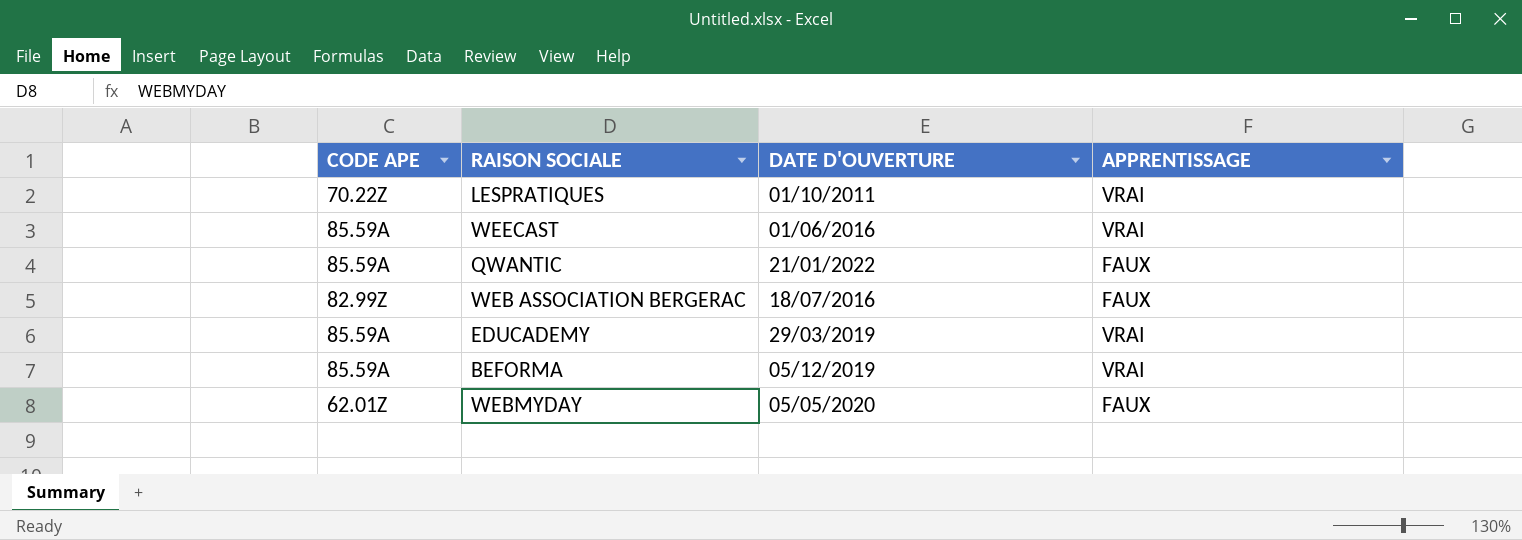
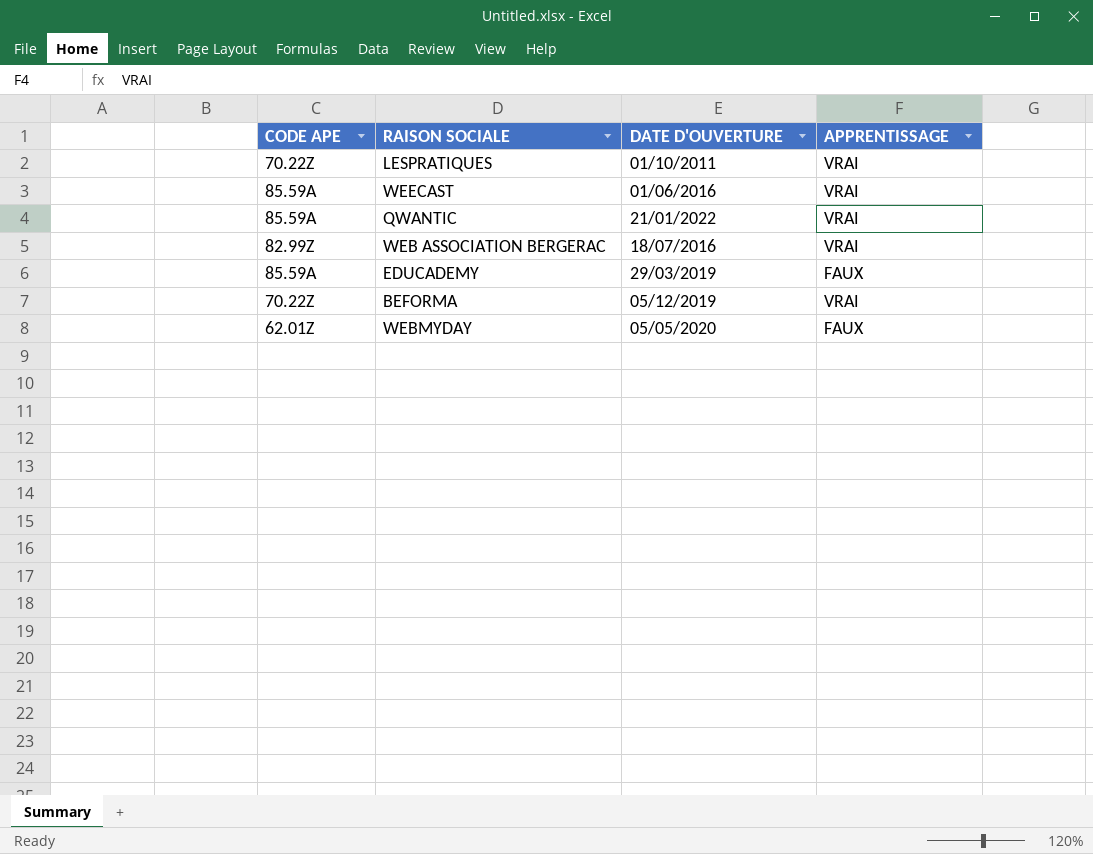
QWANTIC | APPRENTISSAGE: FAUX -> VRAI
WEB ASSOCIATION BERGERAC | APPRENTISSAGE: FAUX -> VRAI
EDUCADEMY | APPRENTISSAGE: VRAI -> FAUX
BEFORMA | CODE APE: 85.59A -> 70.22Z

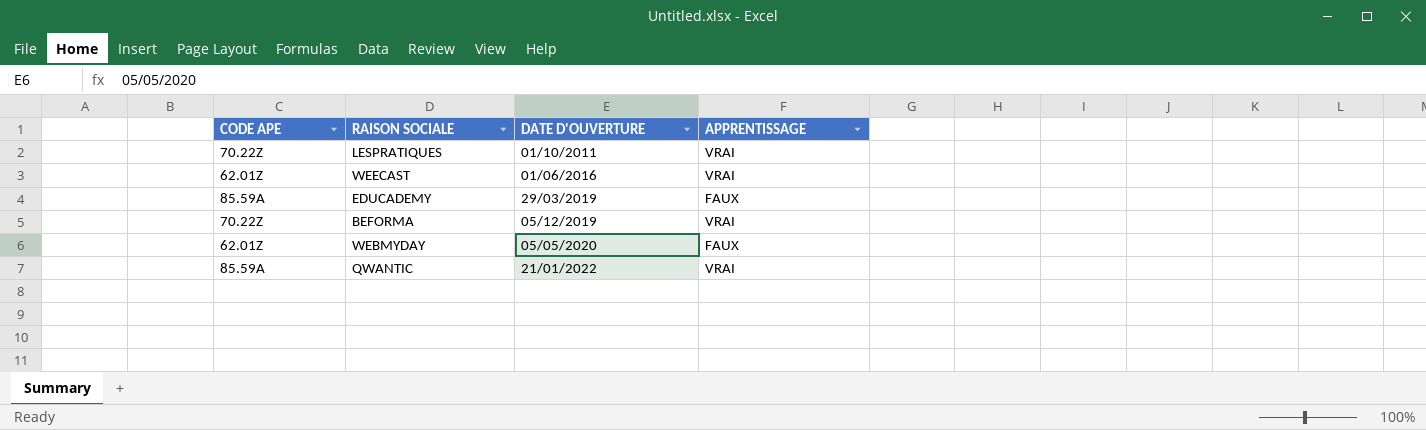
row order: none -> DATE D'OUVERTURE ascending
row WEB ASSOCIATION BERGERAC: 82.99Z | 18/07/2016 | VRAI -> none
WEECAST | CODE APE: 85.59A -> 62.01Z

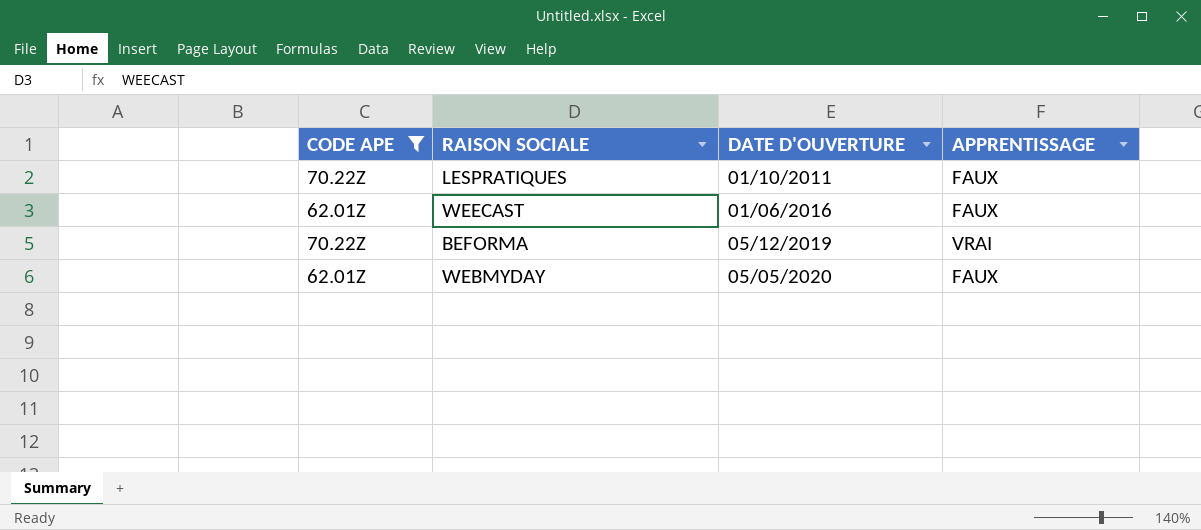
filter: none -> CODE APE != 85.59A
LESPRATIQUES | APPRENTISSAGE: VRAI -> FAUX
WEECAST | APPRENTISSAGE: VRAI -> FAUX

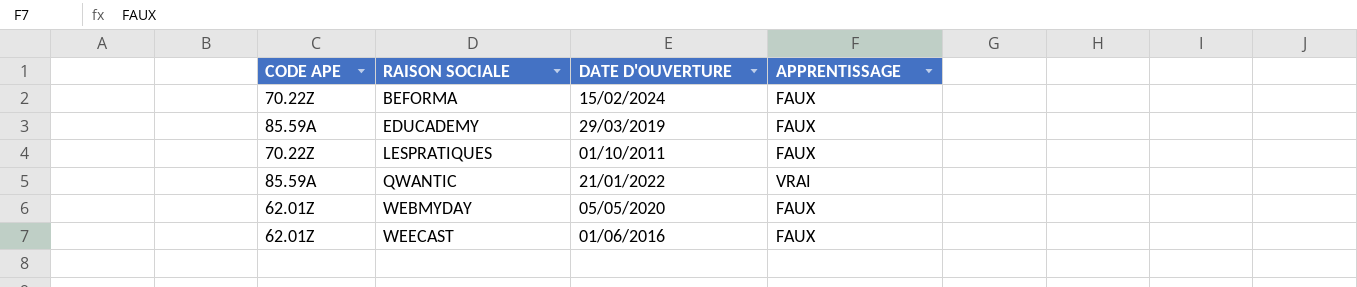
filter: CODE APE != 85.59A -> none
row order: DATE D'OUVERTURE ascending -> RAISON SOCIALE ascending
BEFORMA | DATE D'OUVERTURE: 05/12/2019 -> 15/02/2024
BEFORMA | APPRENTISSAGE: VRAI -> FAUX

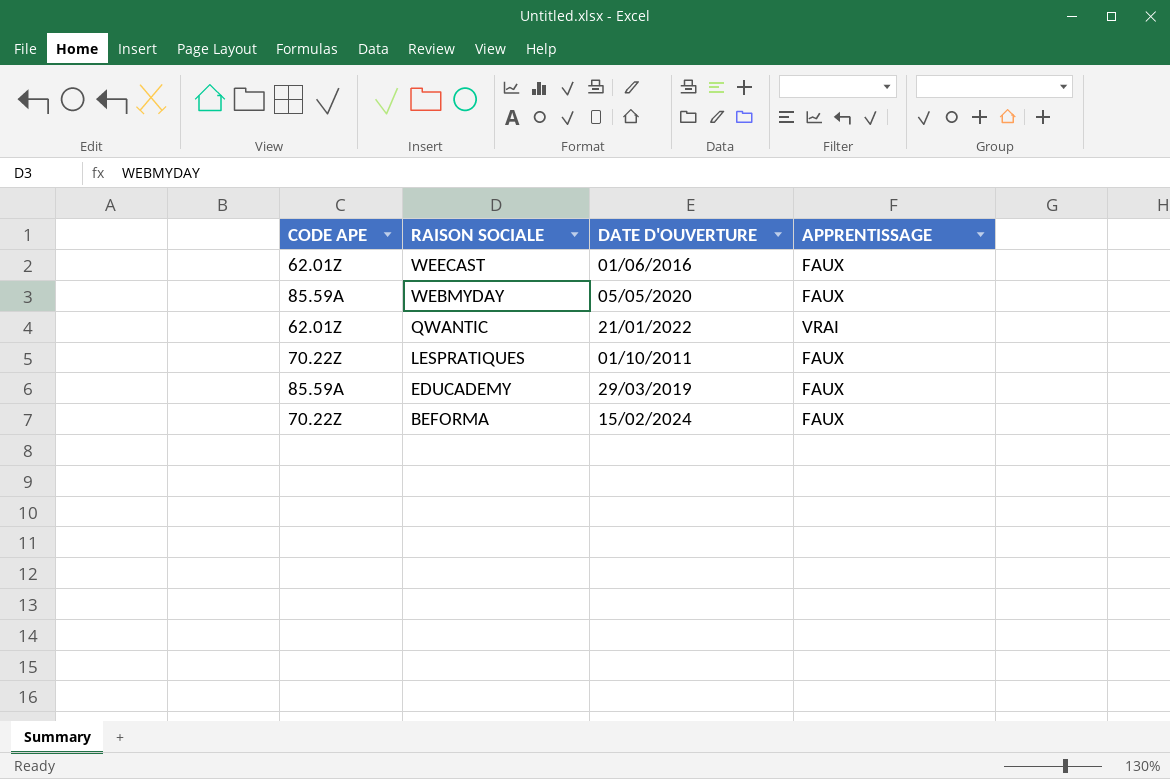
row order: RAISON SOCIALE ascending -> RAISON SOCIALE descending
WEBMYDAY | CODE APE: 62.01Z -> 85.59A
QWANTIC | CODE APE: 85.59A -> 62.01Z

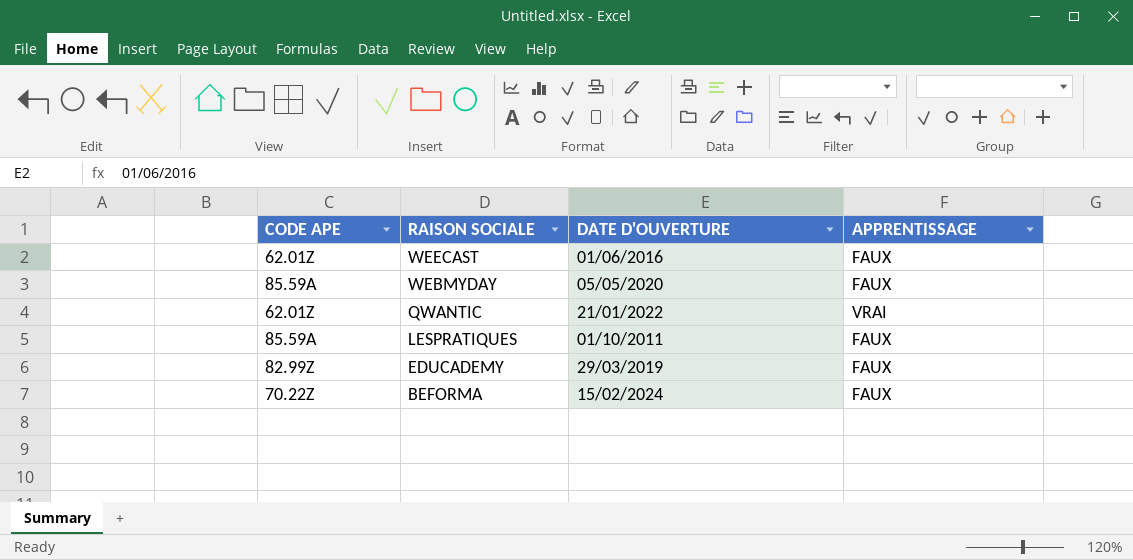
LESPRATIQUES | CODE APE: 70.22Z -> 85.59A
EDUCADEMY | CODE APE: 85.59A -> 82.99Z

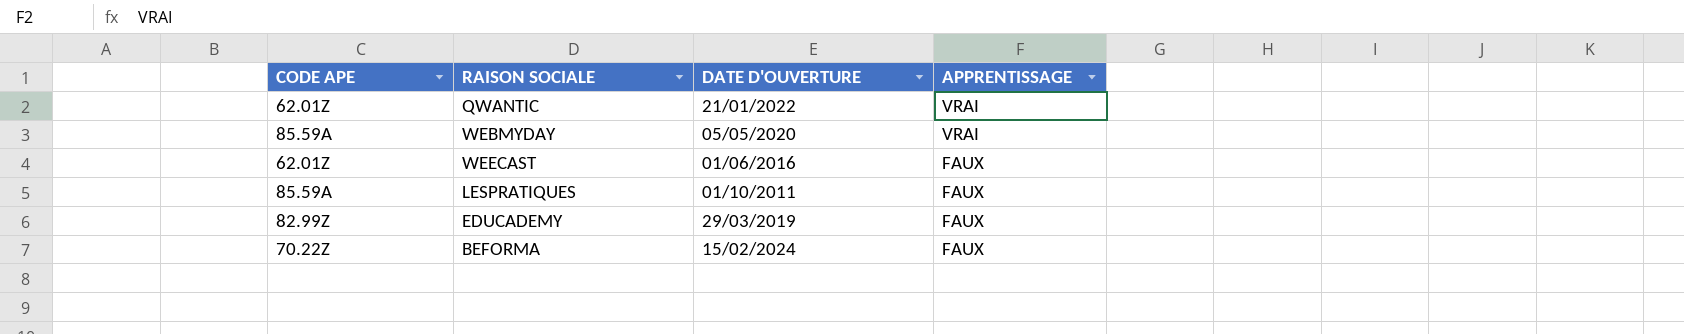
row order: RAISON SOCIALE descending -> APPRENTISSAGE descending
WEBMYDAY | APPRENTISSAGE: FAUX -> VRAI

